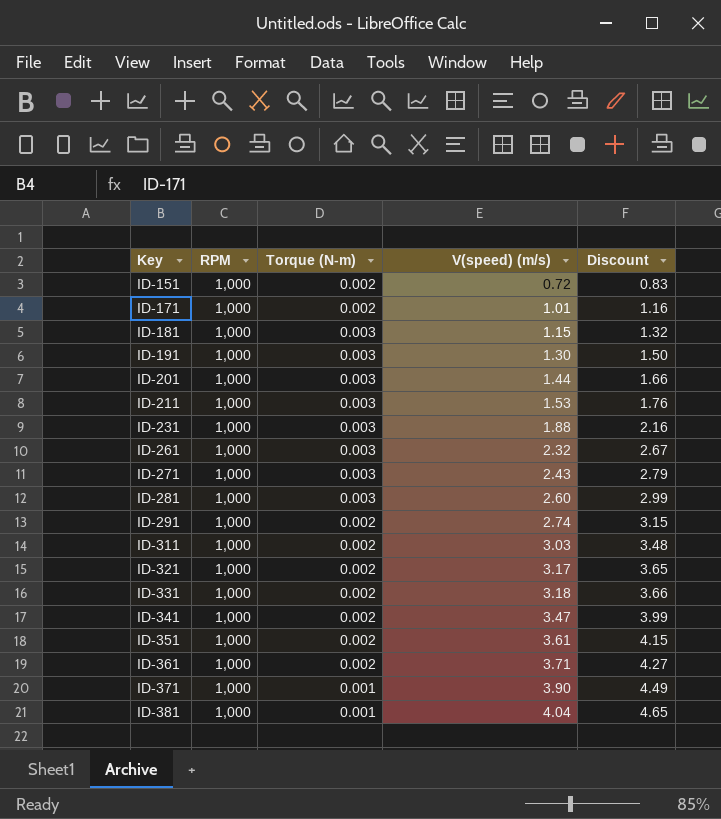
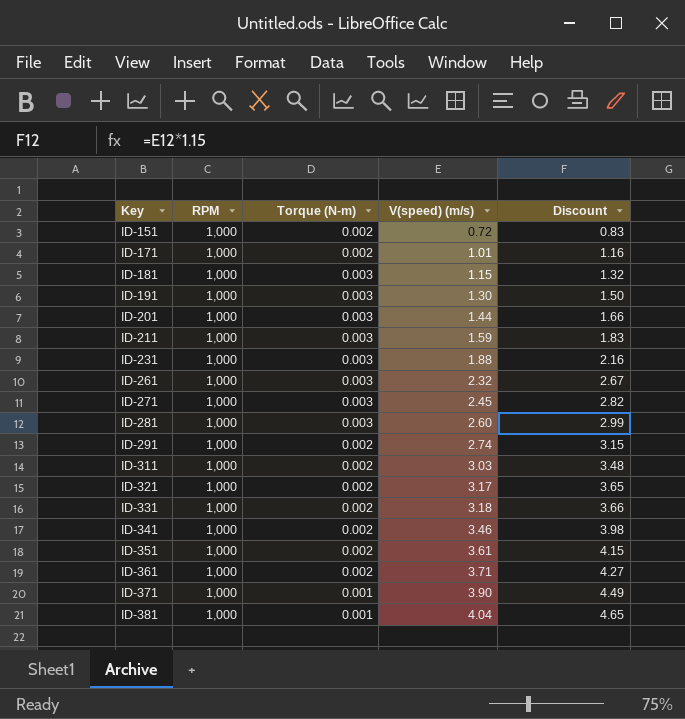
ID-211 | V(speed) (m/s): 1.53 -> 1.59
ID-211 | Discount: 1.76 -> 1.83
ID-271 | V(speed) (m/s): 2.43 -> 2.45
ID-271 | Discount: 2.79 -> 2.82
ID-341 | V(speed) (m/s): 3.47 -> 3.46
ID-341 | Discount: 3.99 -> 3.98

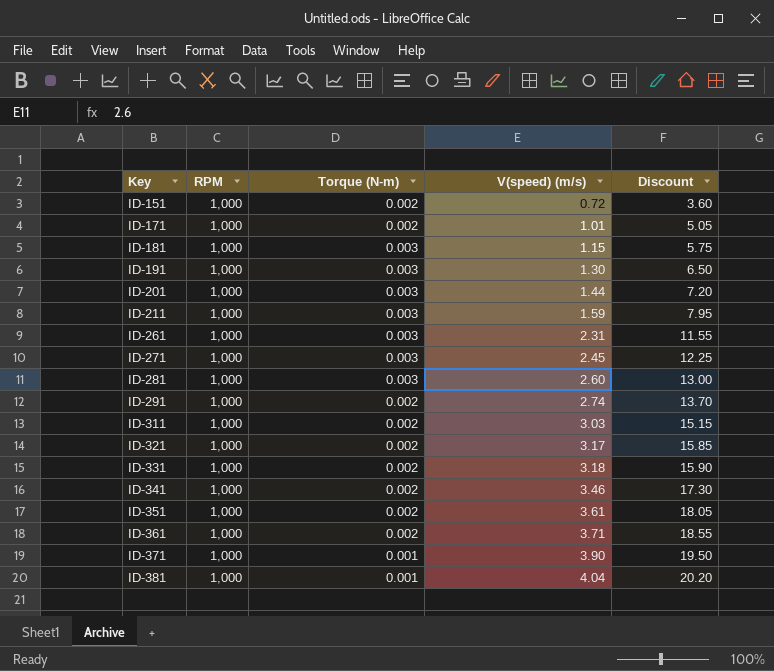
column Discount | formula: [V(speed) (m/s)] * 1.15 -> [V(speed) (m/s)] * 5
row ID-231: 1,000 | 0.003 | 1.88 | 2.16 -> none
ID-261 | V(speed) (m/s): 2.32 -> 2.31

